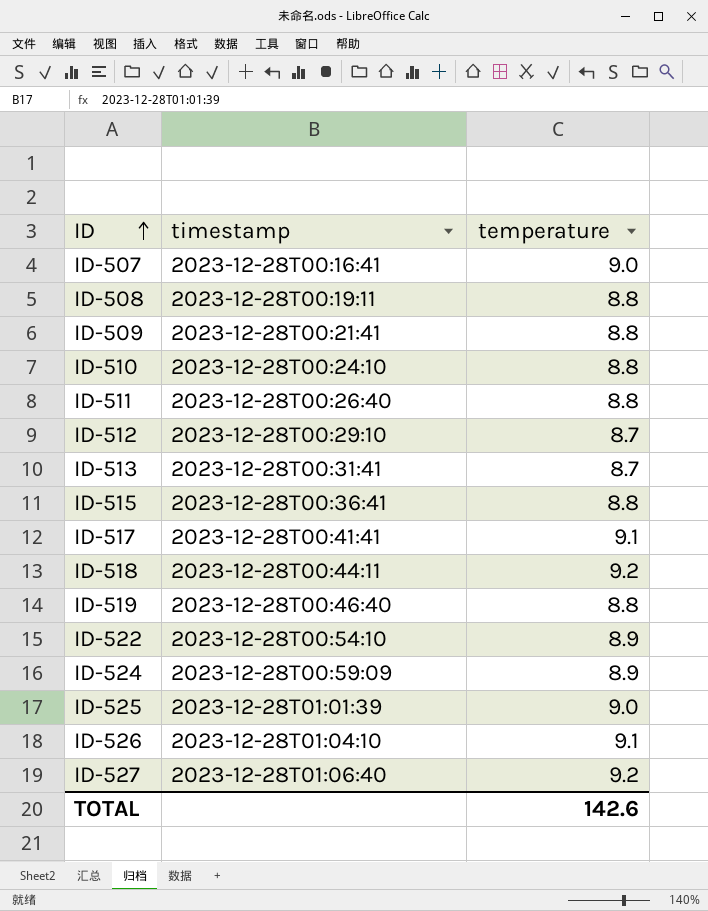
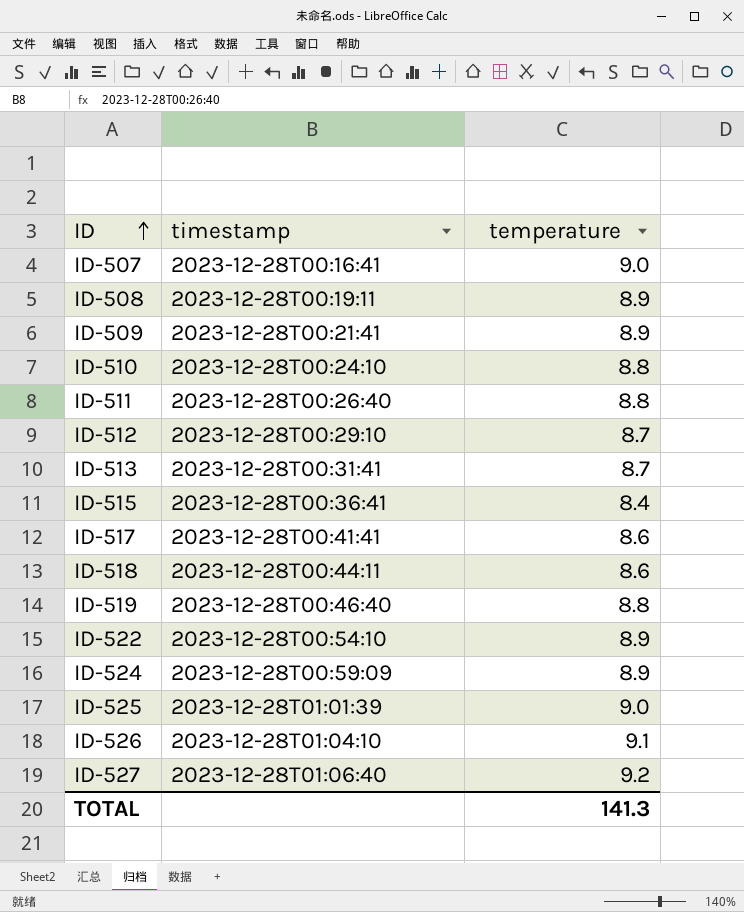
ID-508 | temperature: 8.8 -> 8.9
ID-509 | temperature: 8.8 -> 8.9
ID-515 | temperature: 8.8 -> 8.4
ID-517 | temperature: 9.1 -> 8.6
ID-518 | temperature: 9.2 -> 8.6
TOTAL | temperature: 142.6 -> 141.3

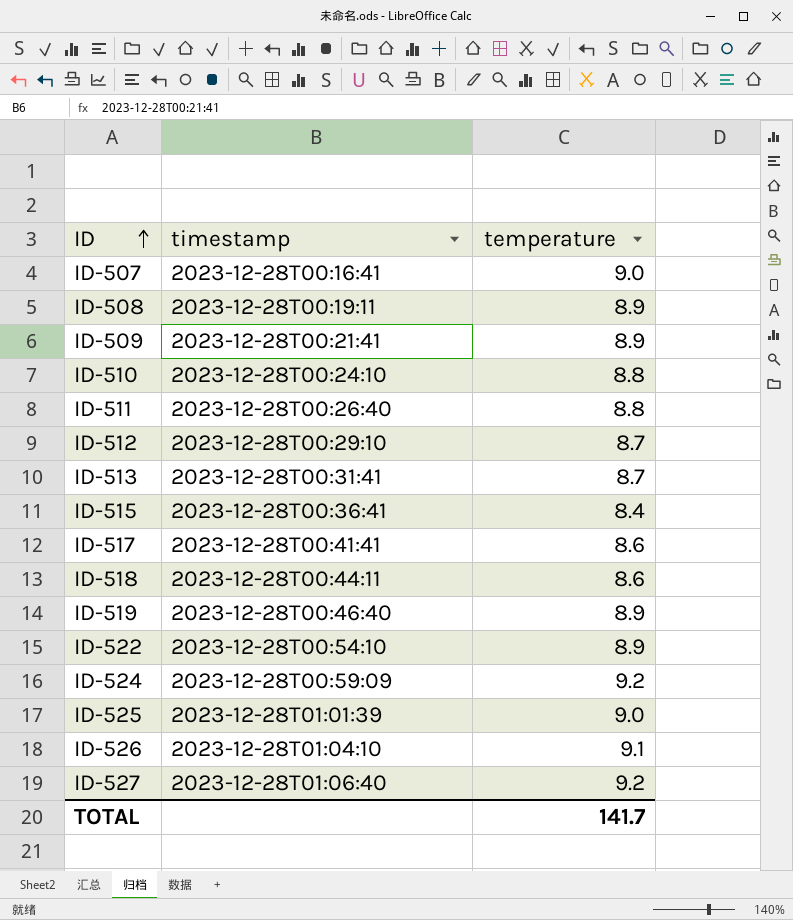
ID-519 | temperature: 8.8 -> 8.9
ID-524 | temperature: 8.9 -> 9.2
TOTAL | temperature: 141.3 -> 141.7

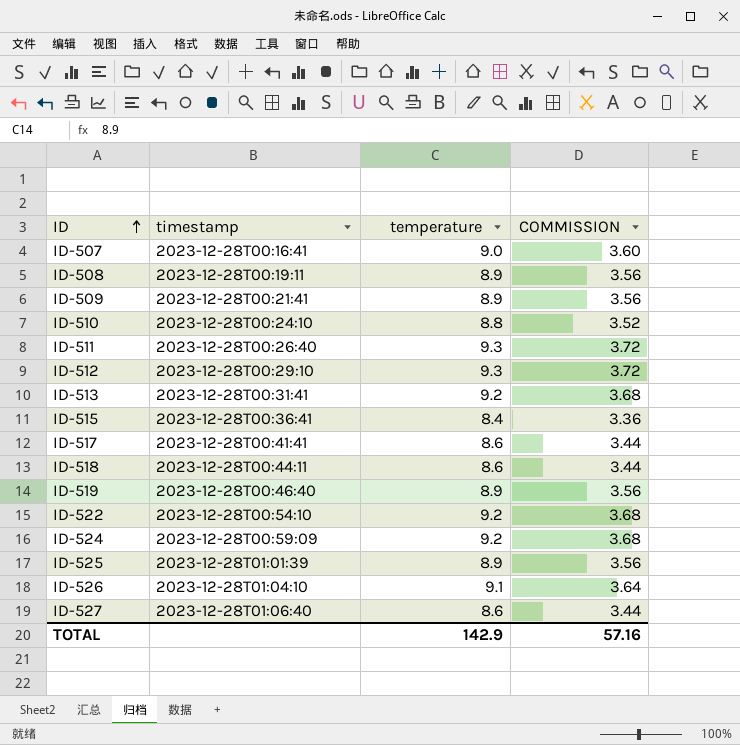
column COMMISSION | formula: none -> [temperature] * 0.4
ID-511 | temperature: 8.8 -> 9.3
ID-512 | temperature: 8.7 -> 9.3
ID-513 | temperature: 8.7 -> 9.2
ID-522 | temperature: 8.9 -> 9.2
ID-525 | temperature: 9.0 -> 8.9
ID-527 | temperature: 9.2 -> 8.6
TOTAL | temperature: 141.7 -> 142.9

